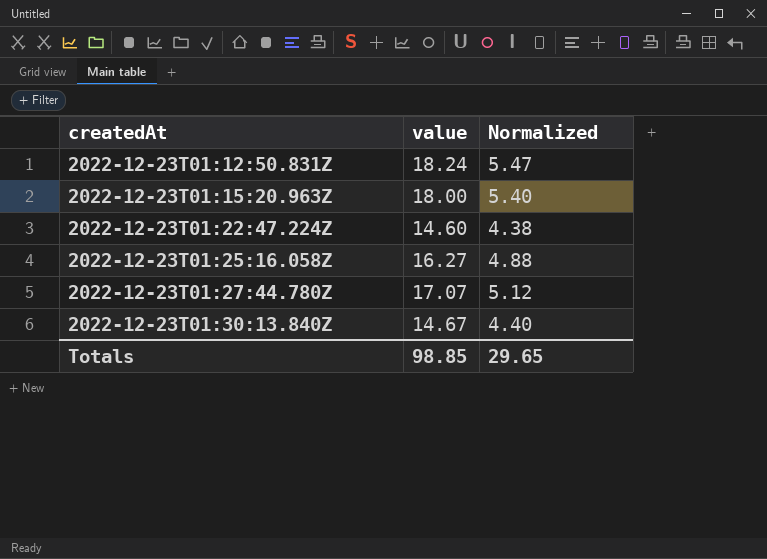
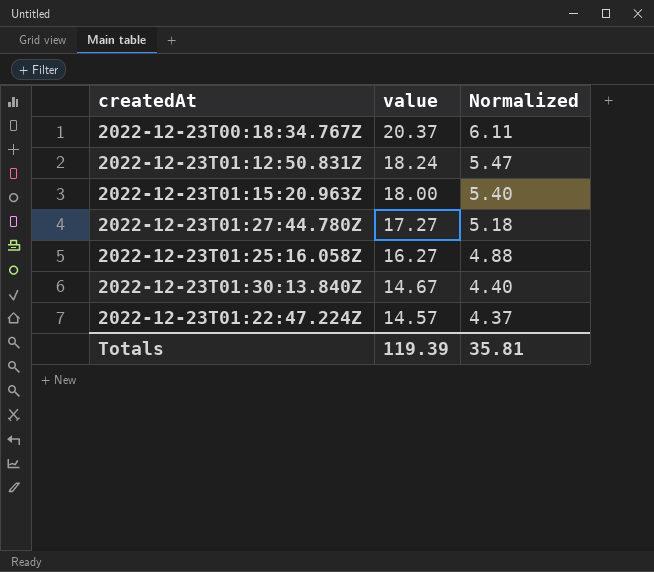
row order: createdAt ascending -> value descending
row 2022-12-23T00:18:34.767Z: none -> 20.37 | 6.11
2022-12-23T01:27:44.780Z | value: 17.07 -> 17.27
2022-12-23T01:27:44.780Z | Normalized: 5.12 -> 5.18
2022-12-23T01:22:47.224Z | value: 14.60 -> 14.57
2022-12-23T01:22:47.224Z | Normalized: 4.38 -> 4.37
Totals | value: 98.85 -> 119.39
Totals | Normalized: 29.65 -> 35.81

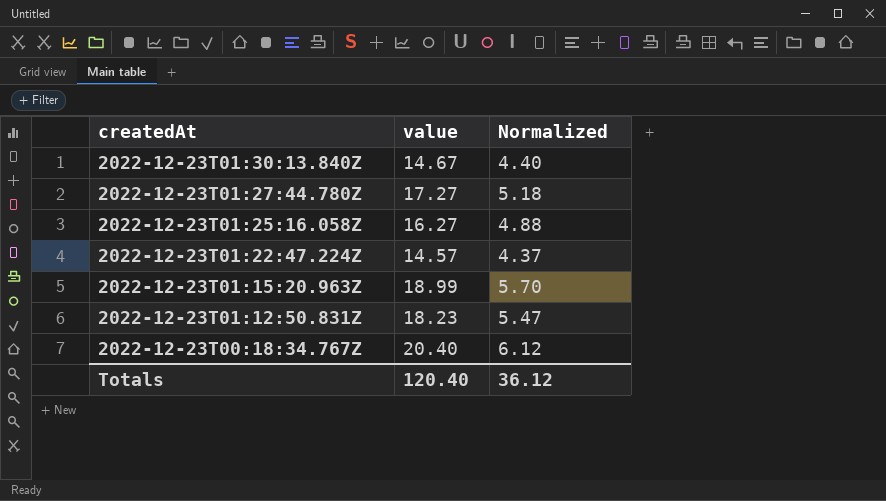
row order: value descending -> createdAt descending
2022-12-23T01:15:20.963Z | value: 18.00 -> 18.99
2022-12-23T01:15:20.963Z | Normalized: 5.40 -> 5.70
2022-12-23T01:12:50.831Z | value: 18.24 -> 18.23
2022-12-23T00:18:34.767Z | value: 20.37 -> 20.40
2022-12-23T00:18:34.767Z | Normalized: 6.11 -> 6.12
Totals | value: 119.39 -> 120.40
Totals | Normalized: 35.81 -> 36.12

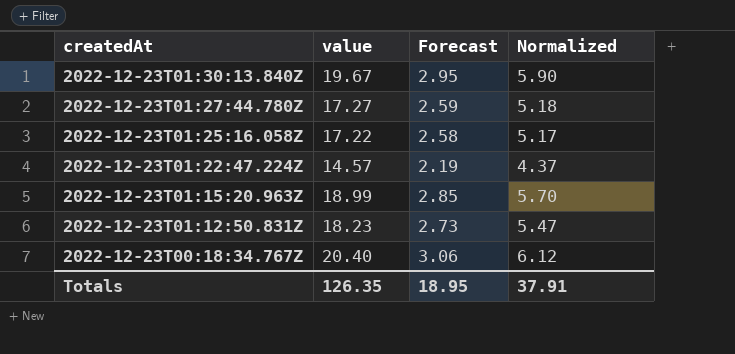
column Forecast | formula: none -> [value] * 0.15
2022-12-23T01:30:13.840Z | value: 14.67 -> 19.67
2022-12-23T01:30:13.840Z | Normalized: 4.40 -> 5.90
2022-12-23T01:25:16.058Z | value: 16.27 -> 17.22
2022-12-23T01:25:16.058Z | Normalized: 4.88 -> 5.17
Totals | value: 120.40 -> 126.35
Totals | Normalized: 36.12 -> 37.91

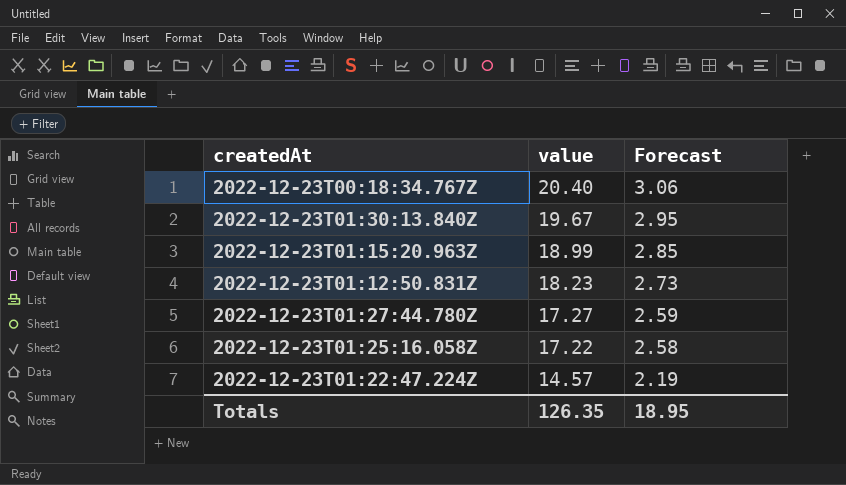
row order: createdAt descending -> value descending
column Normalized | formula: [value] * 0.3 -> none

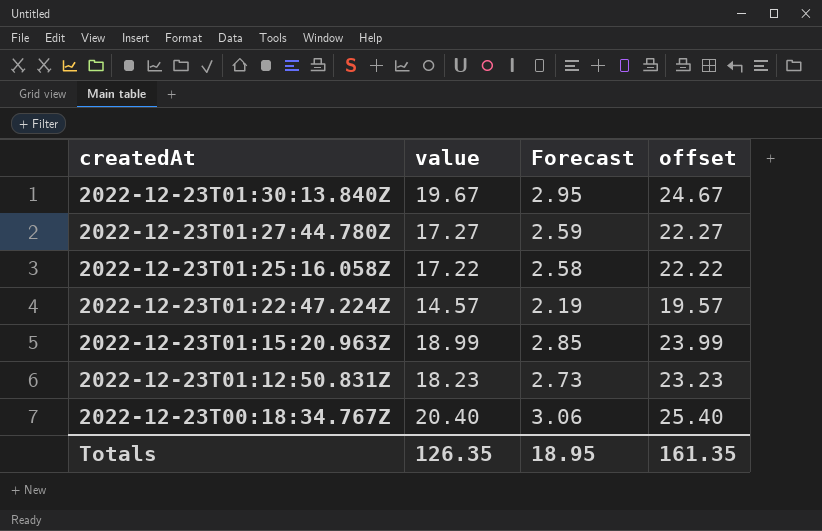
row order: value descending -> createdAt descending
column offset | formula: none -> [value] + 5

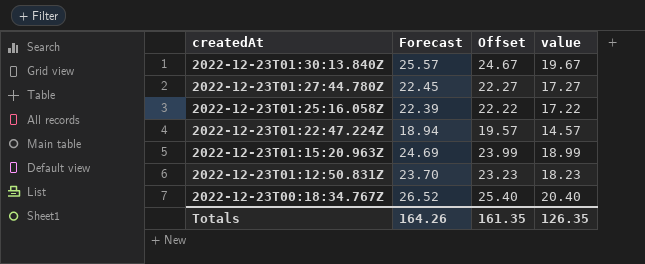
column Forecast | formula: [value] * 0.15 -> [value] * 1.3
column name: offset -> Offset
column value | position: 2 -> 4
Totals | Forecast: 18.95 -> 164.26

